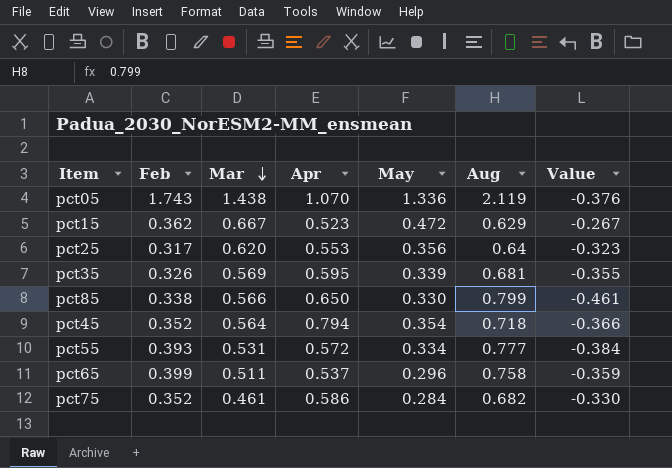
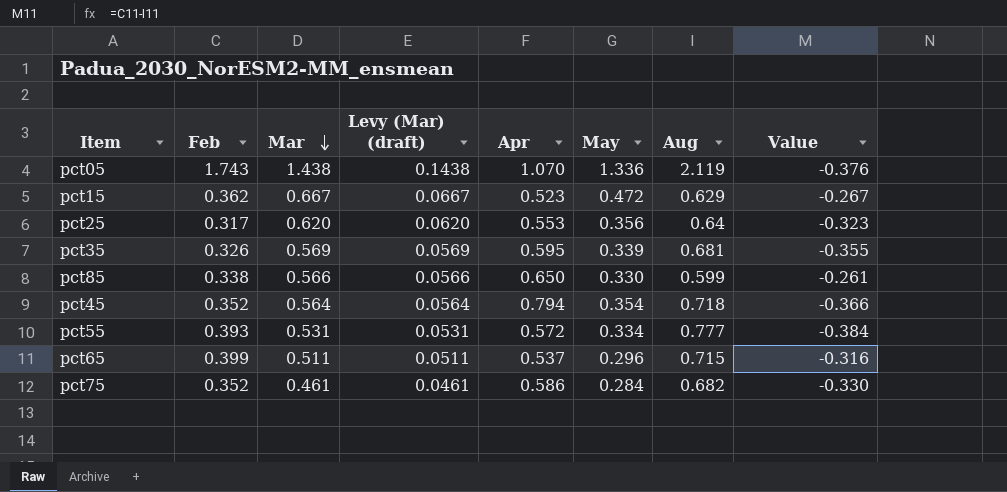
column Levy (Mar) (draft) | formula: none -> [Mar] * 0.1
pct85 | Aug: 0.799 -> 0.599
pct85 | Value: -0.461 -> -0.261
pct65 | Aug: 0.758 -> 0.715
pct65 | Value: -0.359 -> -0.316

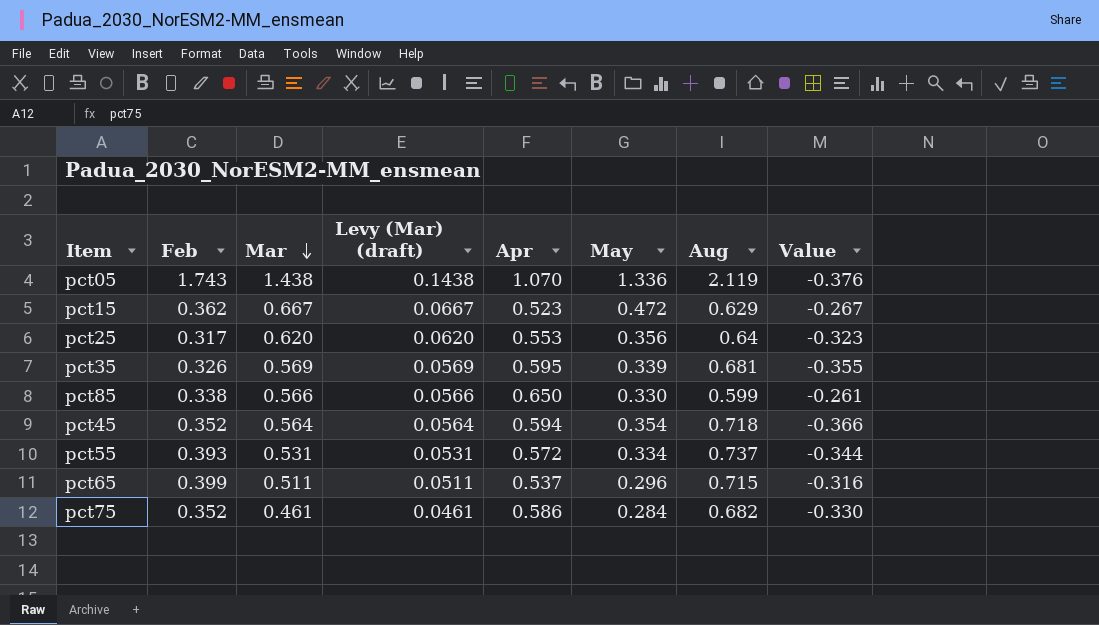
pct45 | Apr: 0.794 -> 0.594
pct55 | Aug: 0.777 -> 0.737
pct55 | Value: -0.384 -> -0.344

